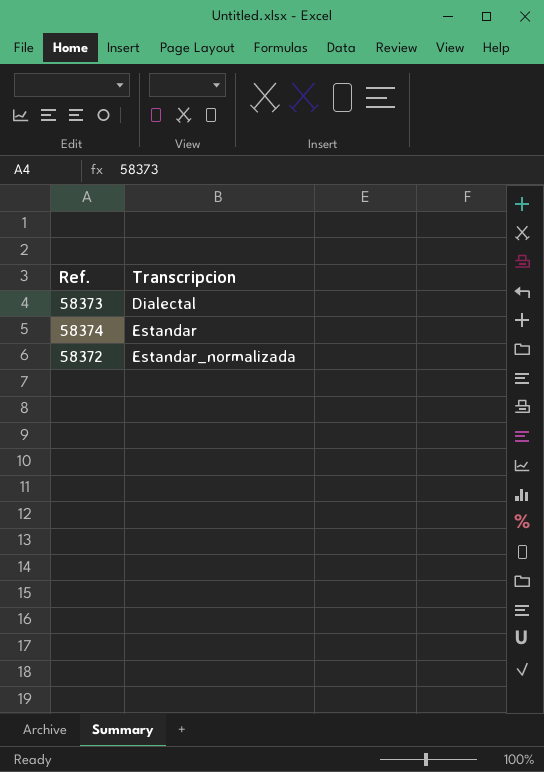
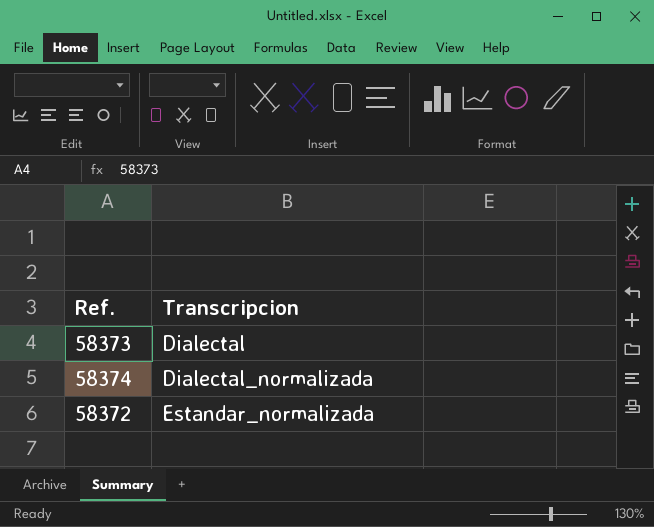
58374 | Transcripcion: Estandar -> Dialectal_normalizada

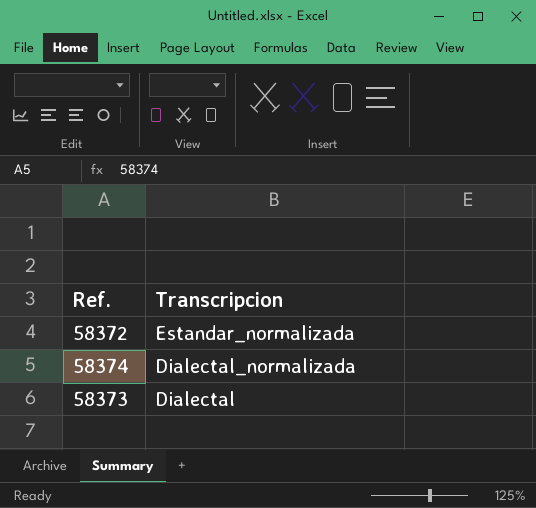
row order: Transcripcion ascending -> Transcripcion descending

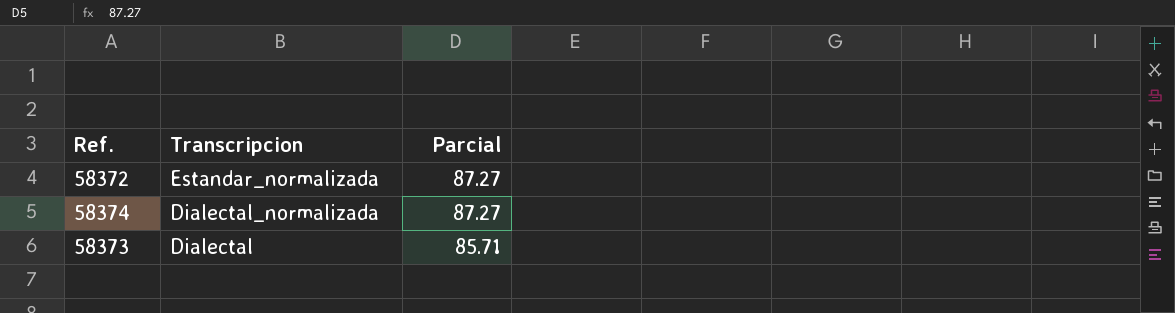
column Parcial | position: none -> 3

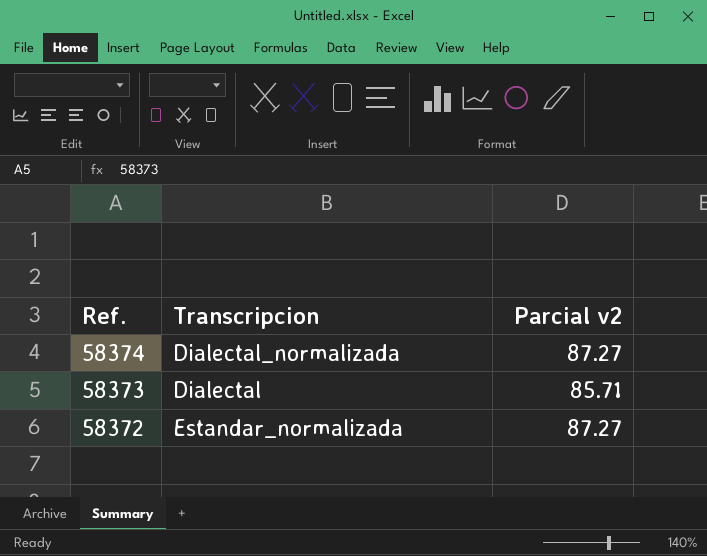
row order: Transcripcion descending -> Ref. descending
column name: Parcial -> Parcial v2

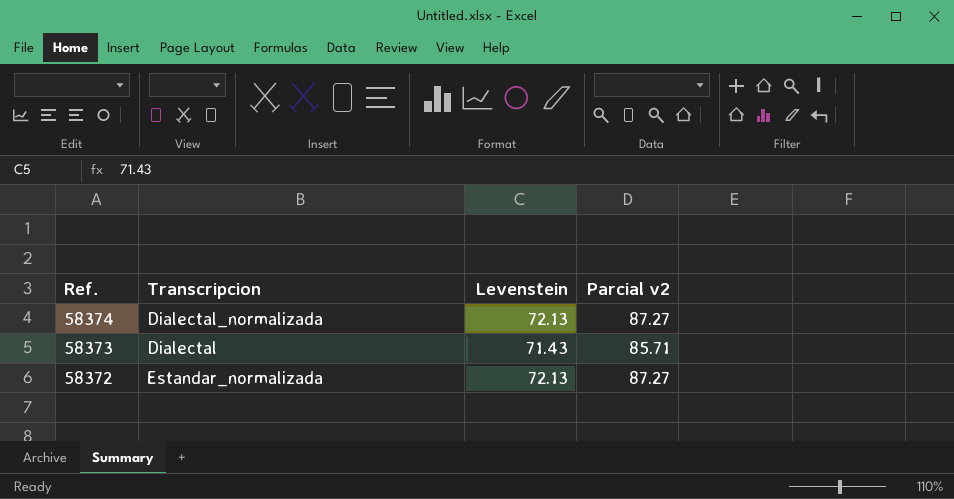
column Levenstein | position: none -> 3

